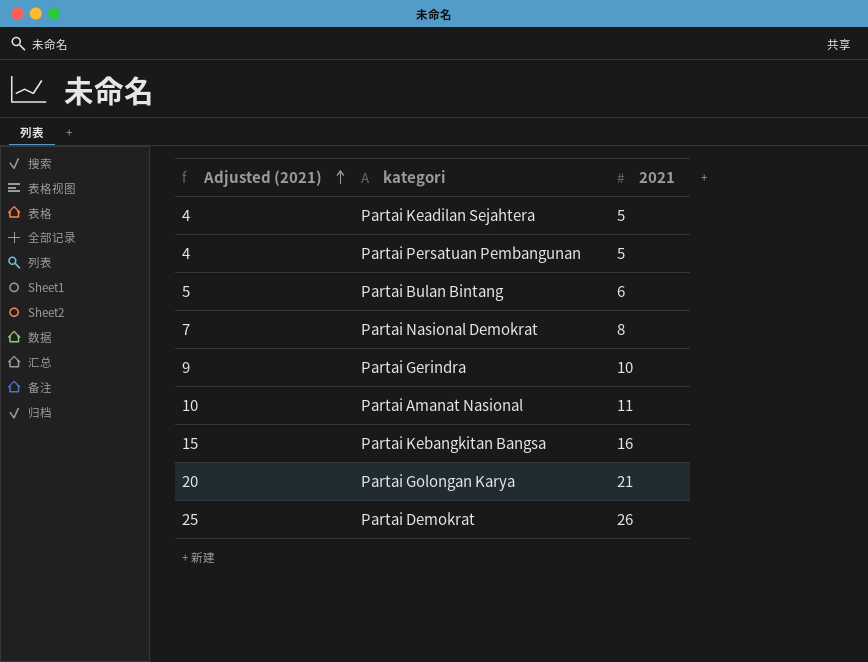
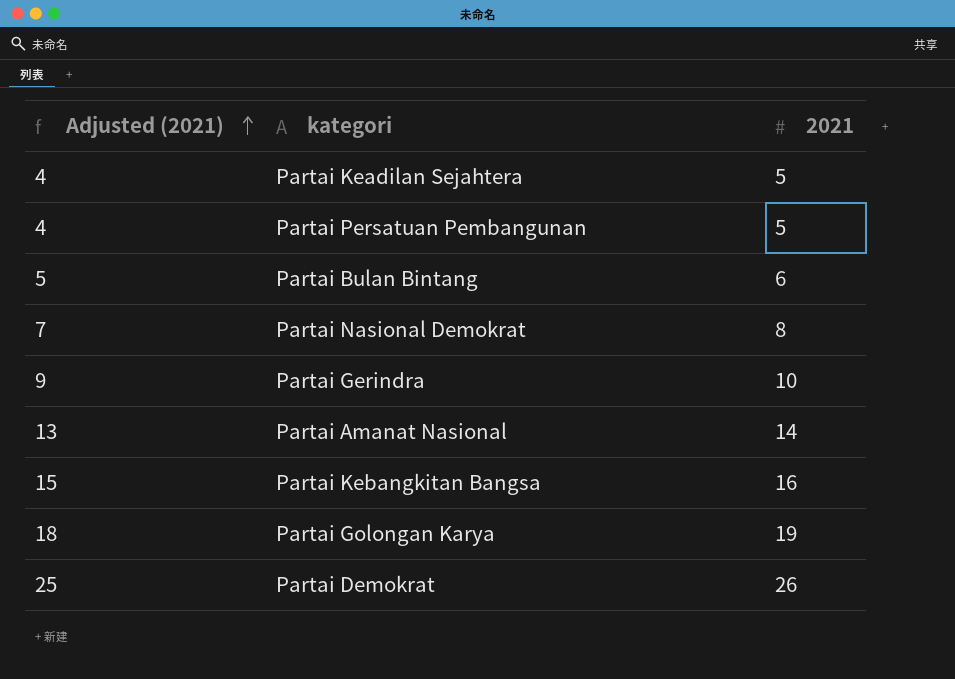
Partai Amanat Nasional | Adjusted (2021): 10 -> 13
Partai Amanat Nasional | 2021: 11 -> 14
Partai Golongan Karya | Adjusted (2021): 20 -> 18
Partai Golongan Karya | 2021: 21 -> 19

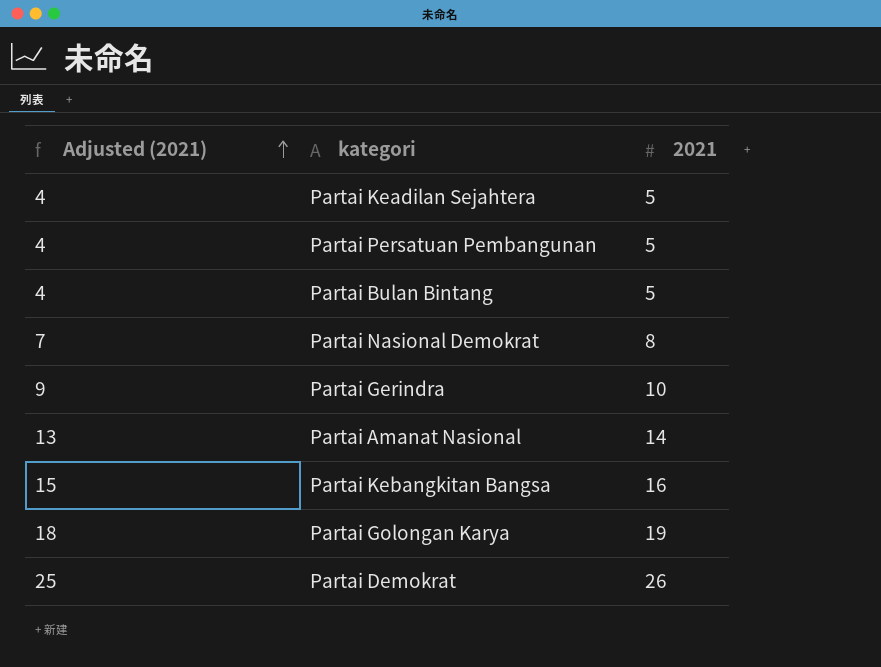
Partai Bulan Bintang | Adjusted (2021): 5 -> 4
Partai Bulan Bintang | 2021: 6 -> 5

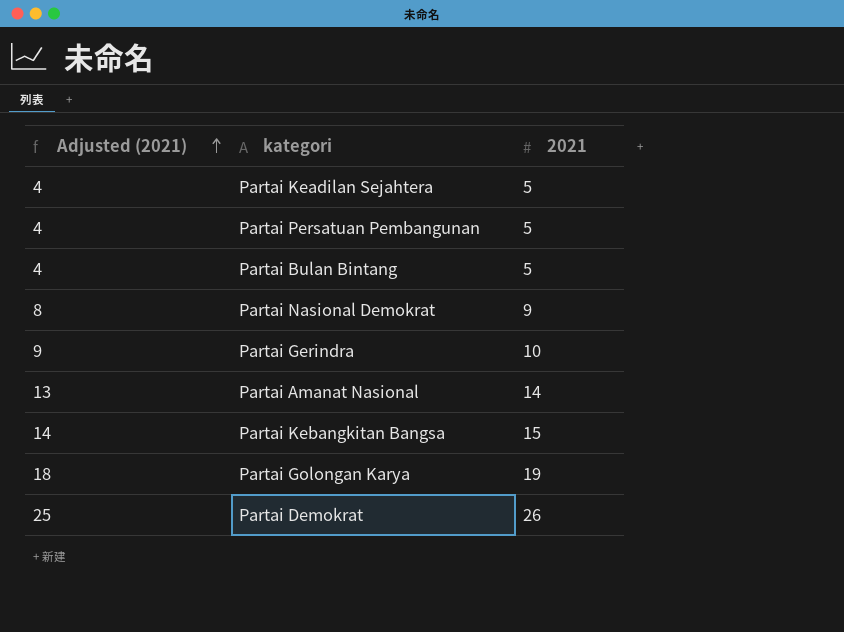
Partai Nasional Demokrat | Adjusted (2021): 7 -> 8
Partai Nasional Demokrat | 2021: 8 -> 9
Partai Kebangkitan Bangsa | Adjusted (2021): 15 -> 14
Partai Kebangkitan Bangsa | 2021: 16 -> 15

